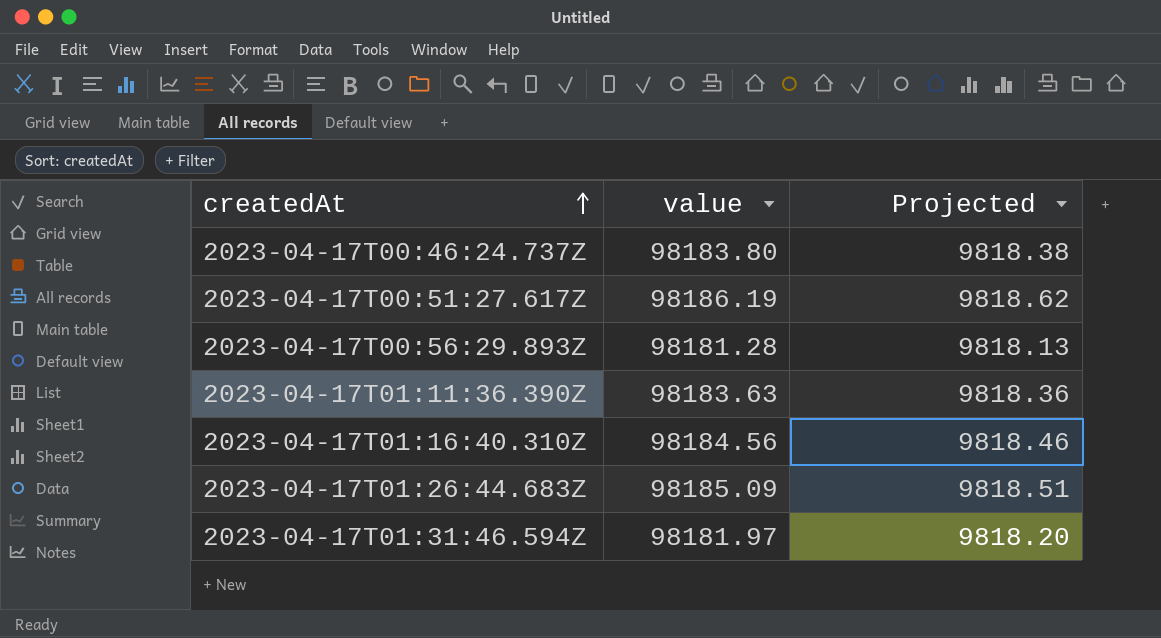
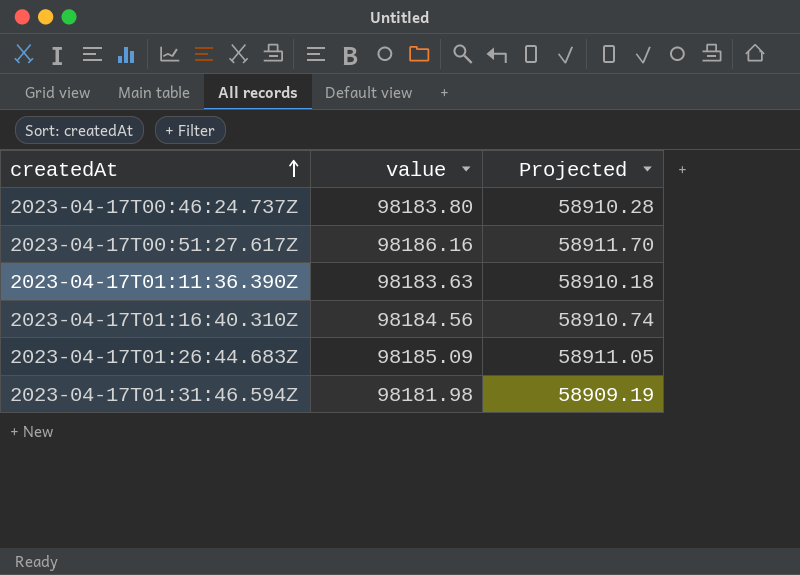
column Projected | formula: [value] * 0.1 -> [value] * 0.6
row 2023-04-17T00:56:29.893Z: 98181.28 | 9818.13 -> none
2023-04-17T00:51:27.617Z | value: 98186.19 -> 98186.16
2023-04-17T01:31:46.594Z | value: 98181.97 -> 98181.98

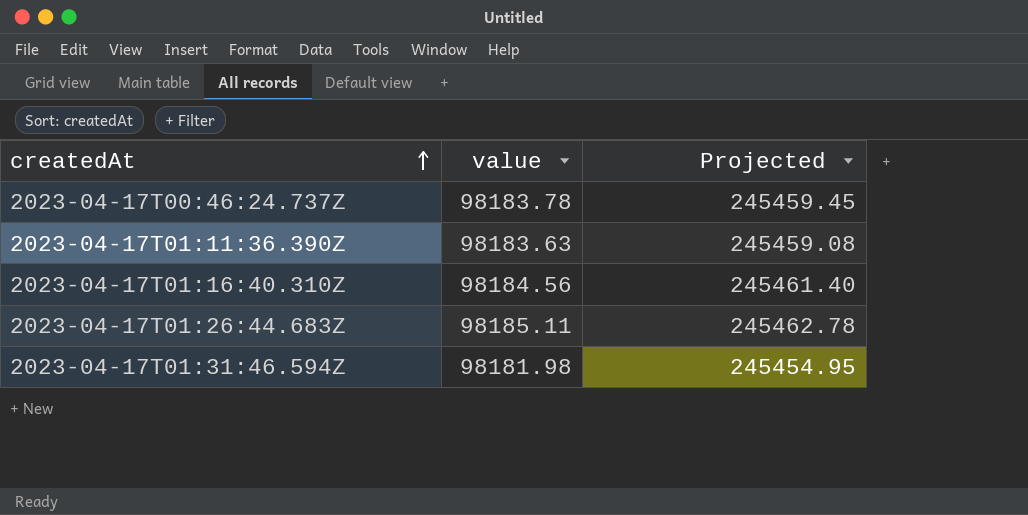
column Projected | formula: [value] * 0.6 -> [value] * 2.5
row 2023-04-17T00:51:27.617Z: 98186.16 | 58911.70 -> none
2023-04-17T00:46:24.737Z | value: 98183.80 -> 98183.78
2023-04-17T01:26:44.683Z | value: 98185.09 -> 98185.11

